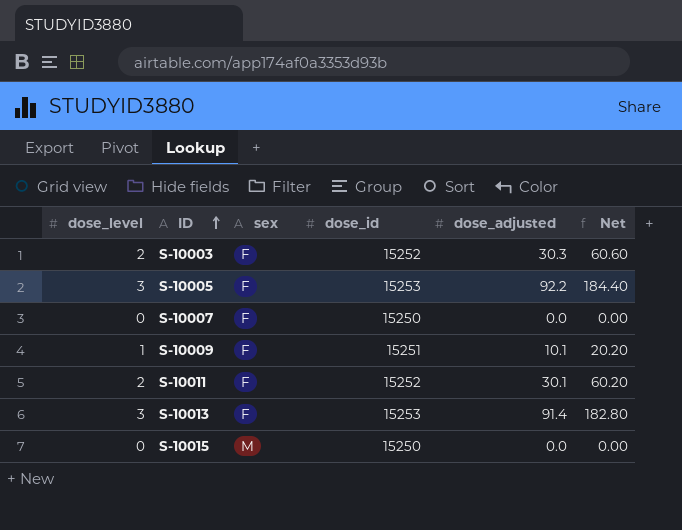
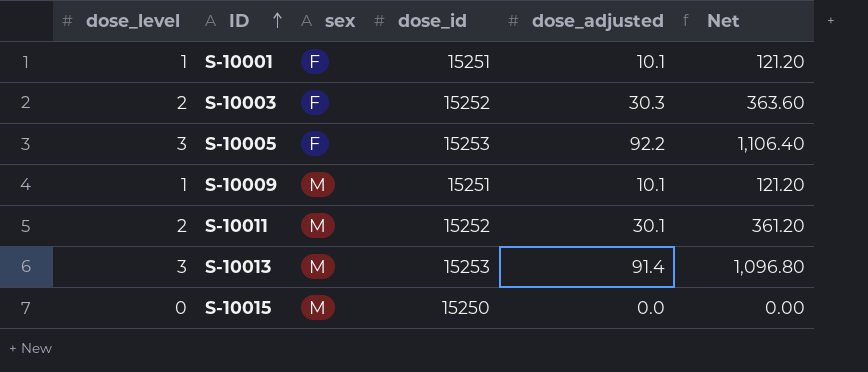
column Net | formula: [dose_adjusted] * 2 -> [dose_adjusted] * 12
row S-10007: 0 | F | 15250 | 0.0 | 0.00 -> none
row S-10001: none -> 1 | F | 15251 | 10.1 | 121.20
S-10009 | sex: F -> M
S-10011 | sex: F -> M
S-10013 | sex: F -> M

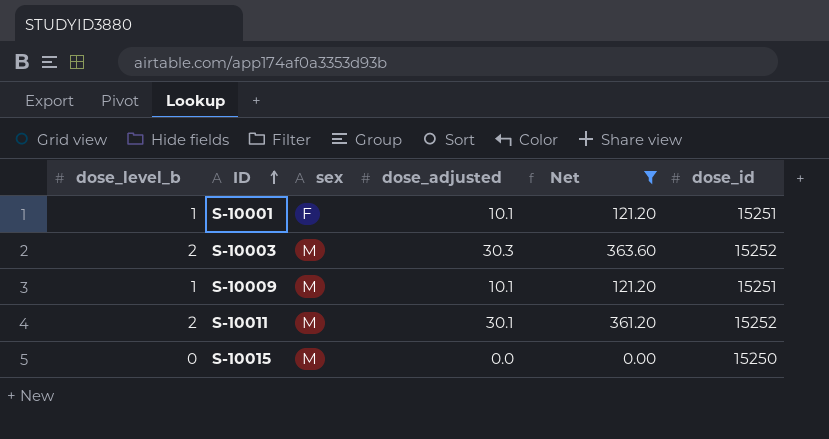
filter: none -> Net <= 363.60
column name: dose_level -> dose_level_b
column dose_id | position: 4 -> 6
S-10003 | sex: F -> M

